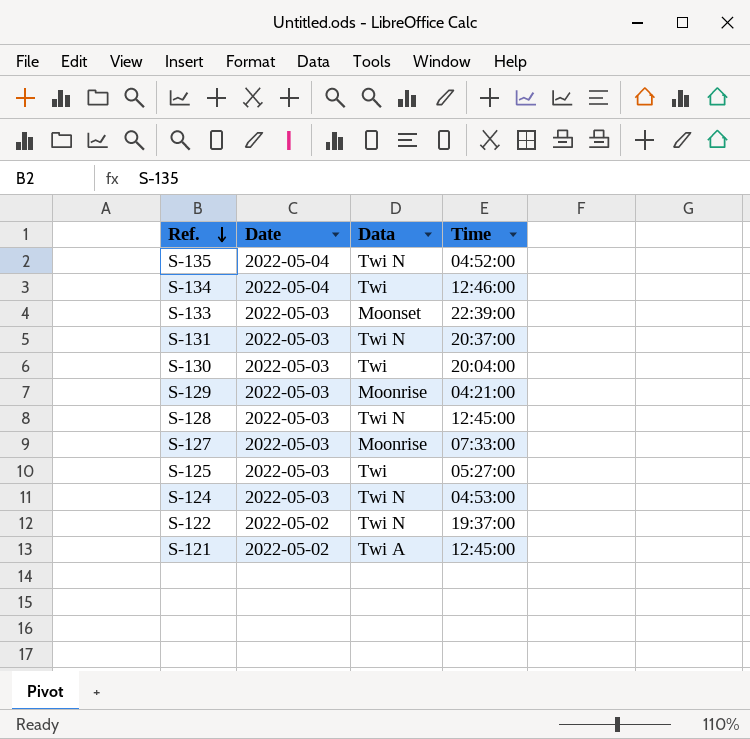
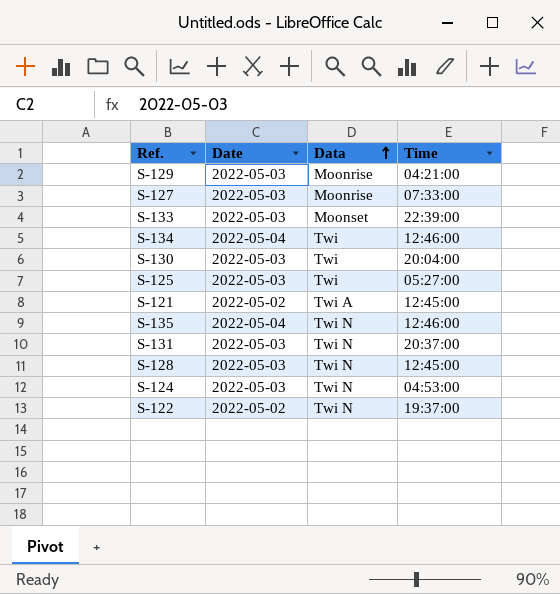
row order: Ref. descending -> Data ascending
S-135 | Time: 04:52:00 -> 12:46:00

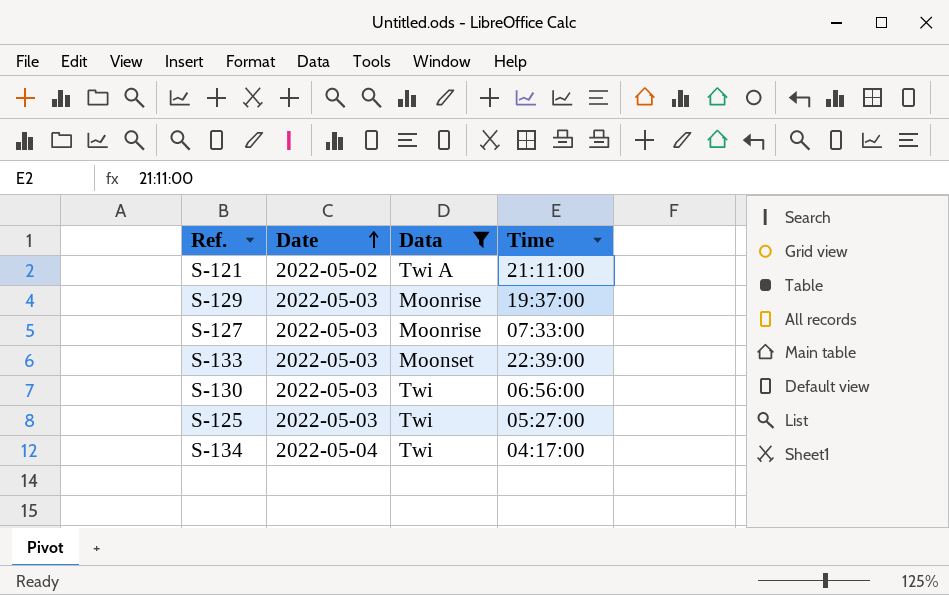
filter: none -> Data != Twi N
row order: Data ascending -> Date ascending
S-121 | Time: 12:45:00 -> 21:11:00
S-129 | Time: 04:21:00 -> 19:37:00
S-130 | Time: 20:04:00 -> 06:56:00
S-134 | Time: 12:46:00 -> 04:17:00

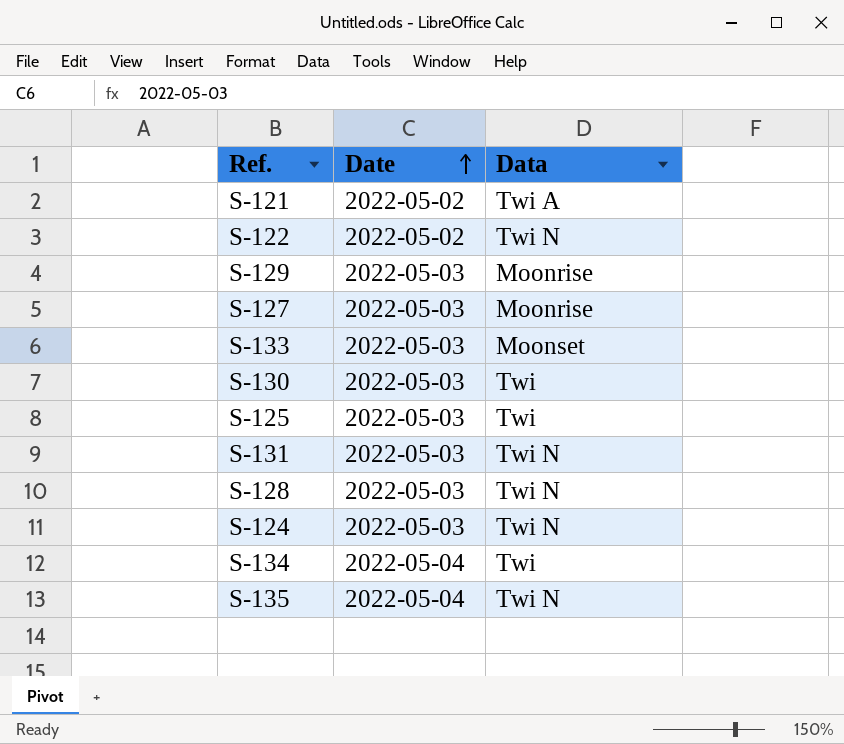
filter: Data != Twi N -> none
column Time | position: 4 -> none

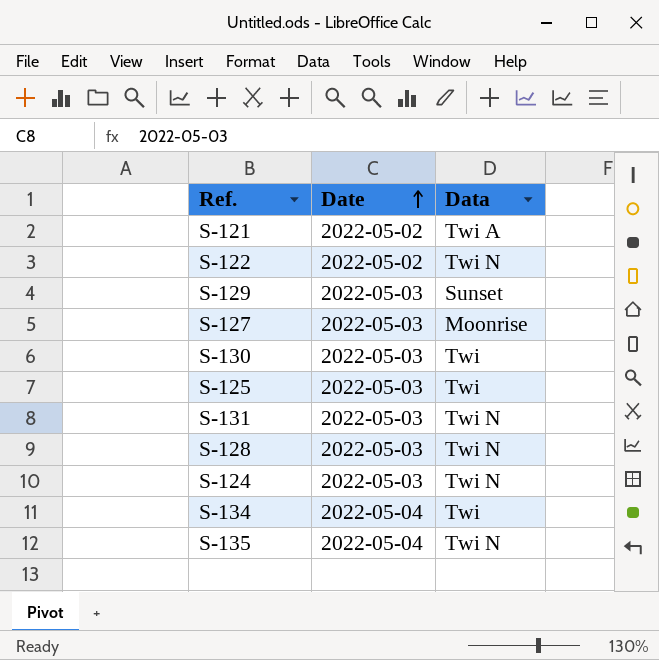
row S-133: 2022-05-03 | Moonset -> none
S-129 | Data: Moonrise -> Sunset

